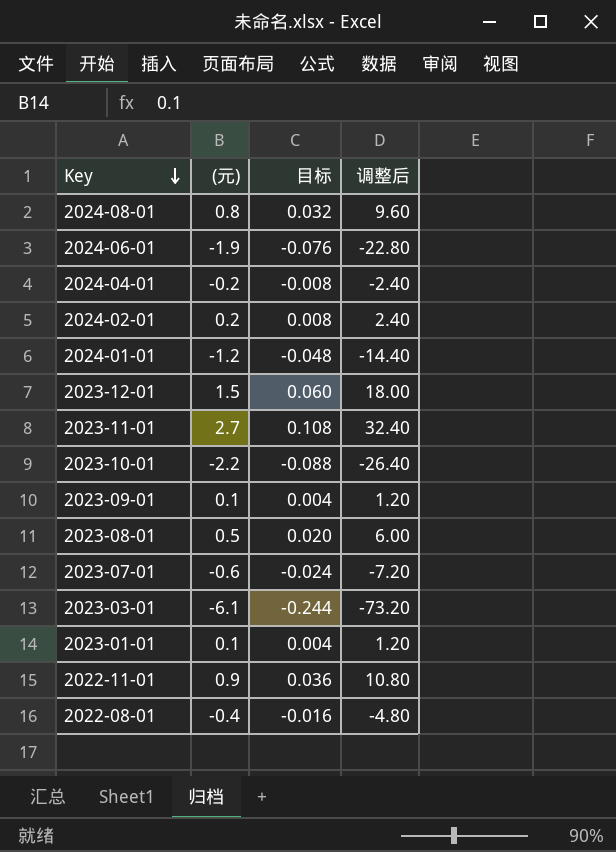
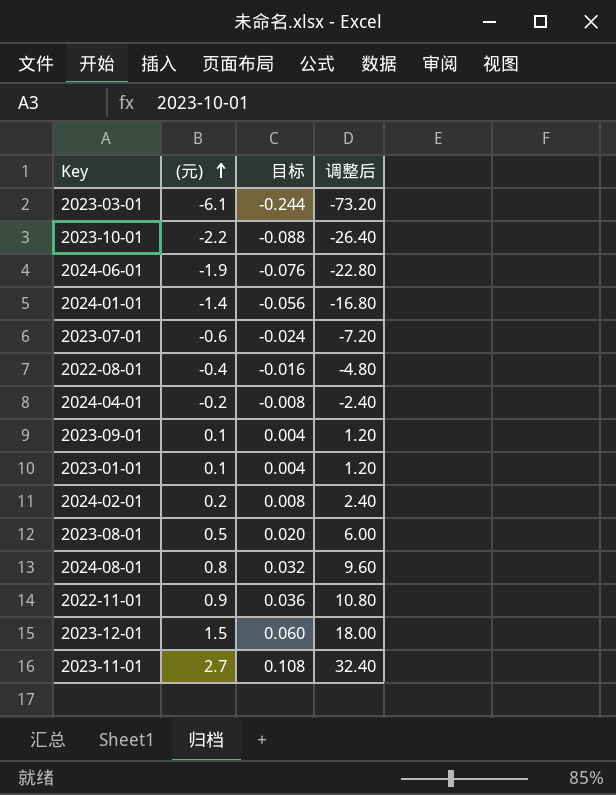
row order: Key descending -> (元) ascending
2024-01-01 | (元): -1.2 -> -1.4
2024-01-01 | 目标: -0.048 -> -0.056
2024-01-01 | 调整后: -14.40 -> -16.80

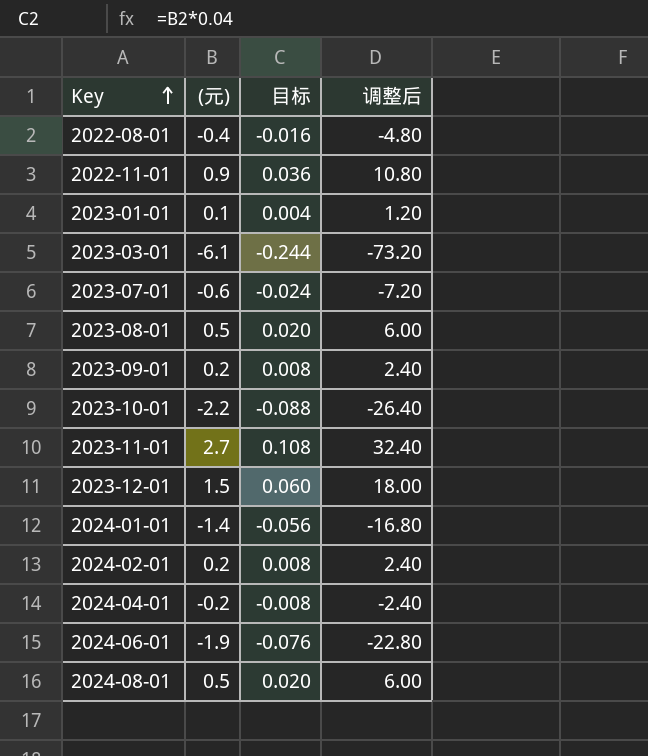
row order: (元) ascending -> Key ascending
2023-09-01 | (元): 0.1 -> 0.2
2023-09-01 | 目标: 0.004 -> 0.008
2023-09-01 | 调整后: 1.20 -> 2.40
2024-08-01 | (元): 0.8 -> 0.5
2024-08-01 | 目标: 0.032 -> 0.020
2024-08-01 | 调整后: 9.60 -> 6.00

